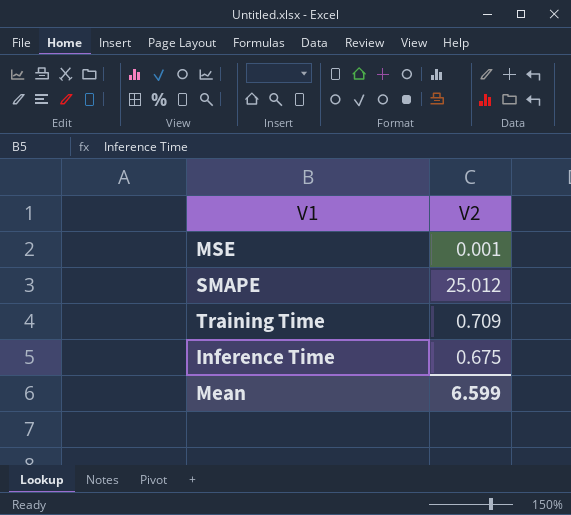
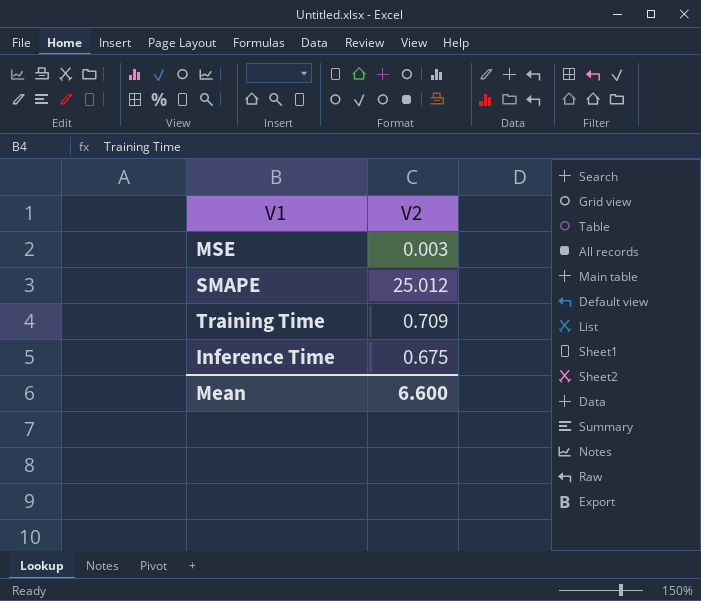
MSE | V2: 0.001 -> 0.003
Mean | V2: 6.599 -> 6.600

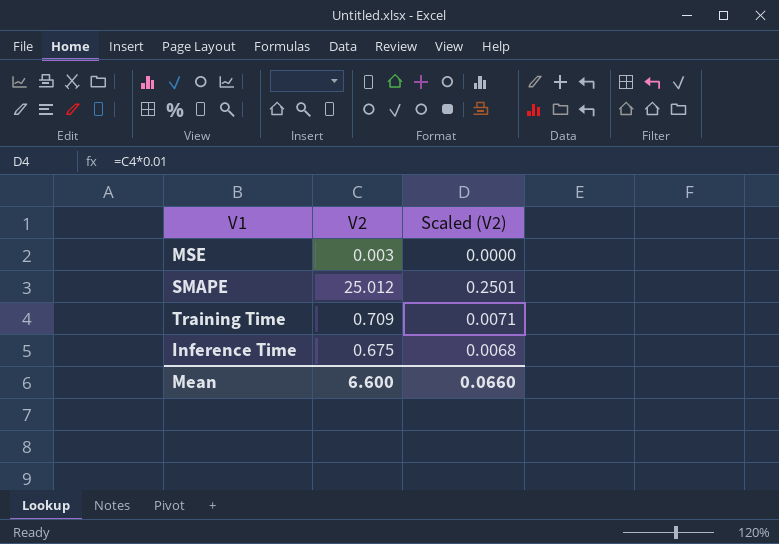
column Scaled (V2) | formula: none -> [V2] * 0.01

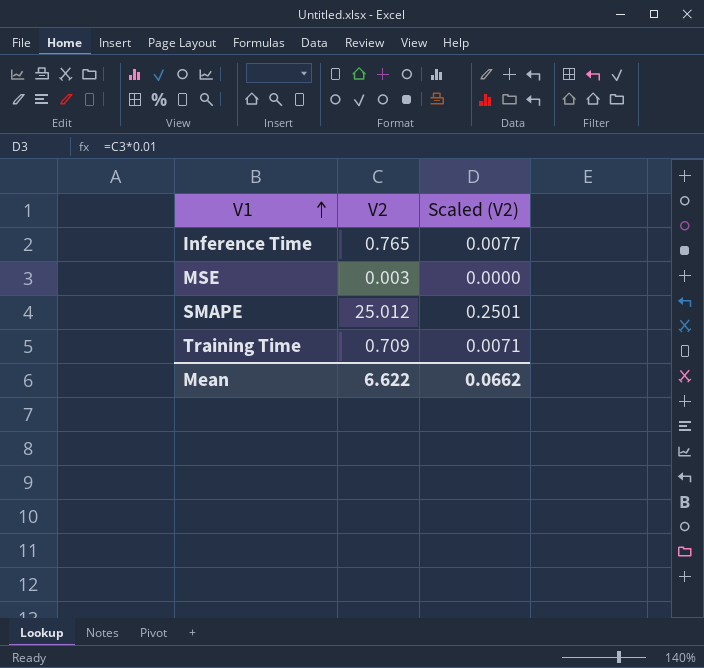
row order: none -> V1 ascending
Inference Time | V2: 0.675 -> 0.765
Inference Time | Scaled (V2): 0.0068 -> 0.0077
Mean | V2: 6.600 -> 6.622
Mean | Scaled (V2): 0.0660 -> 0.0662

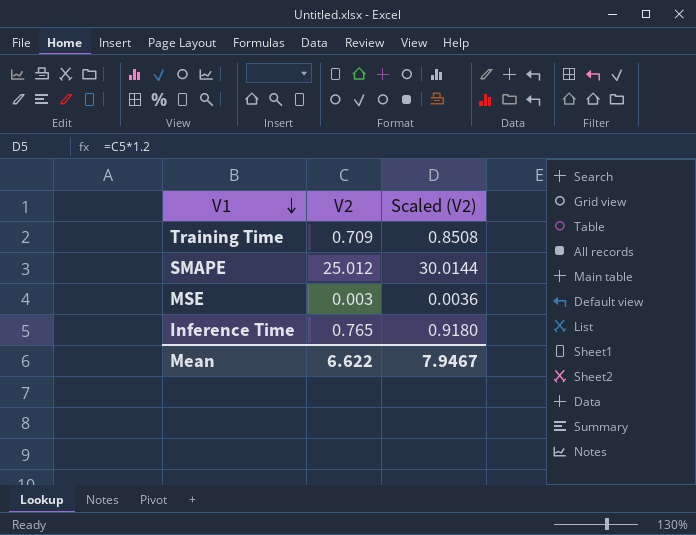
row order: V1 ascending -> V1 descending
column Scaled (V2) | formula: [V2] * 0.01 -> [V2] * 1.2
Mean | Scaled (V2): 0.0662 -> 7.9467

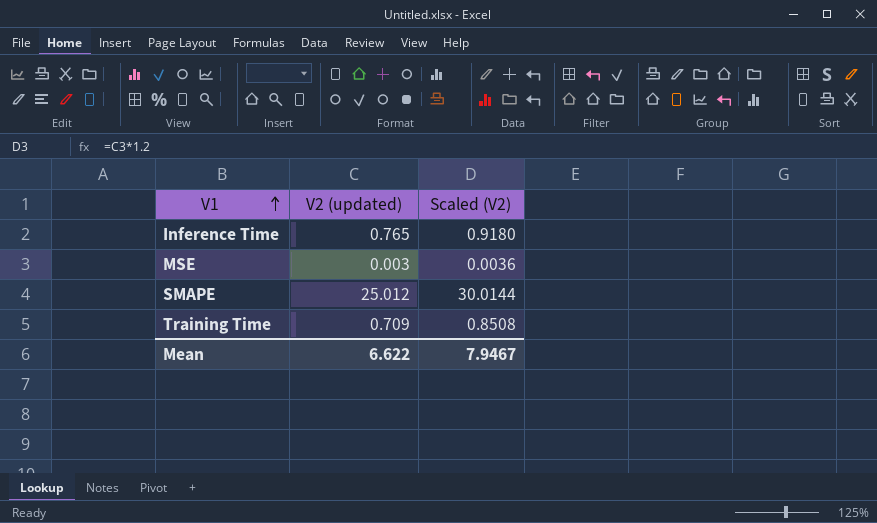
row order: V1 descending -> V1 ascending
column name: V2 -> V2 (updated)

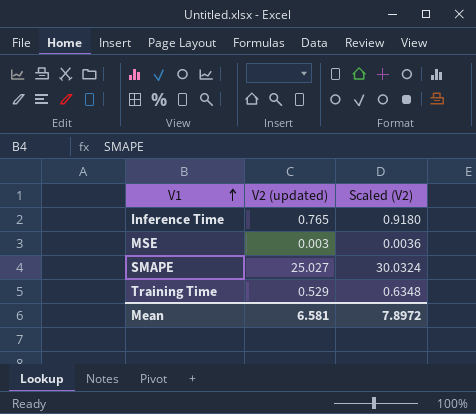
SMAPE | V2 (updated): 25.012 -> 25.027
SMAPE | Scaled (V2): 30.0144 -> 30.0324
Training Time | V2 (updated): 0.709 -> 0.529
Training Time | Scaled (V2): 0.8508 -> 0.6348
Mean | V2 (updated): 6.622 -> 6.581
Mean | Scaled (V2): 7.9467 -> 7.8972

